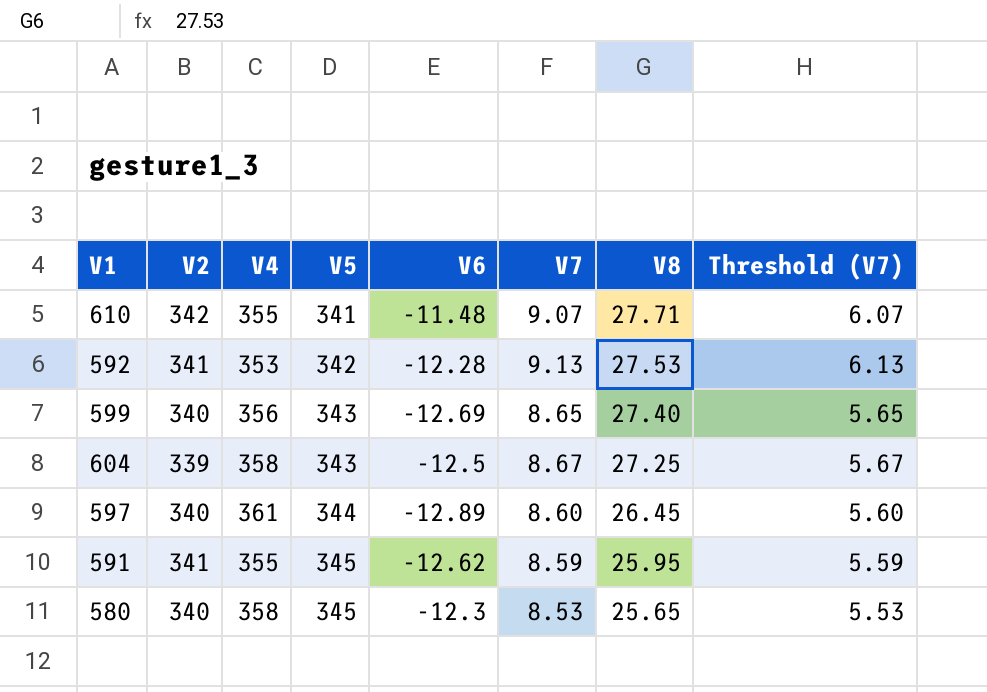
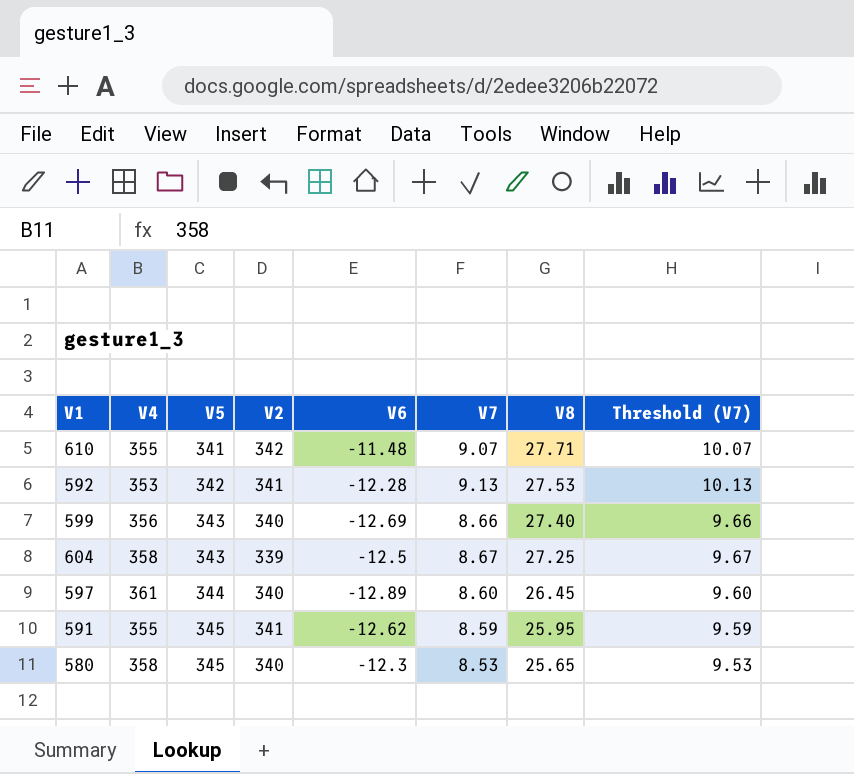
column V2 | position: 2 -> 4
column Threshold (V7) | formula: [V7] - 3 -> [V7] + 1
599 | V7: 8.65 -> 8.66

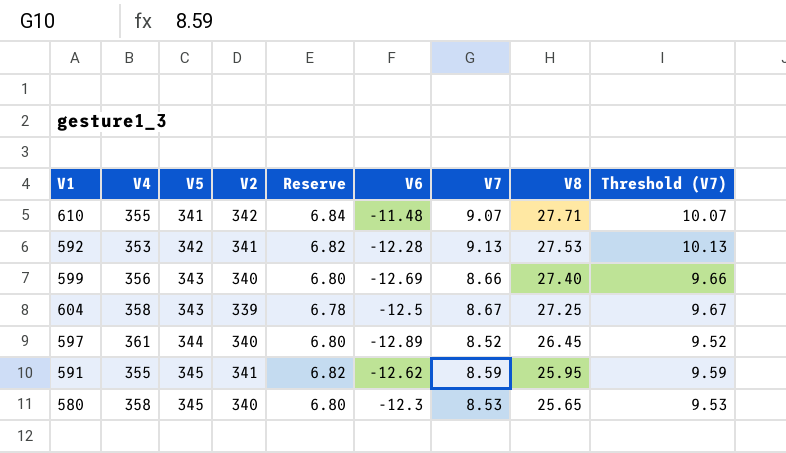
column Reserve | formula: none -> [V2] * 0.02
597 | V7: 8.60 -> 8.52
597 | Threshold (V7): 9.60 -> 9.52

